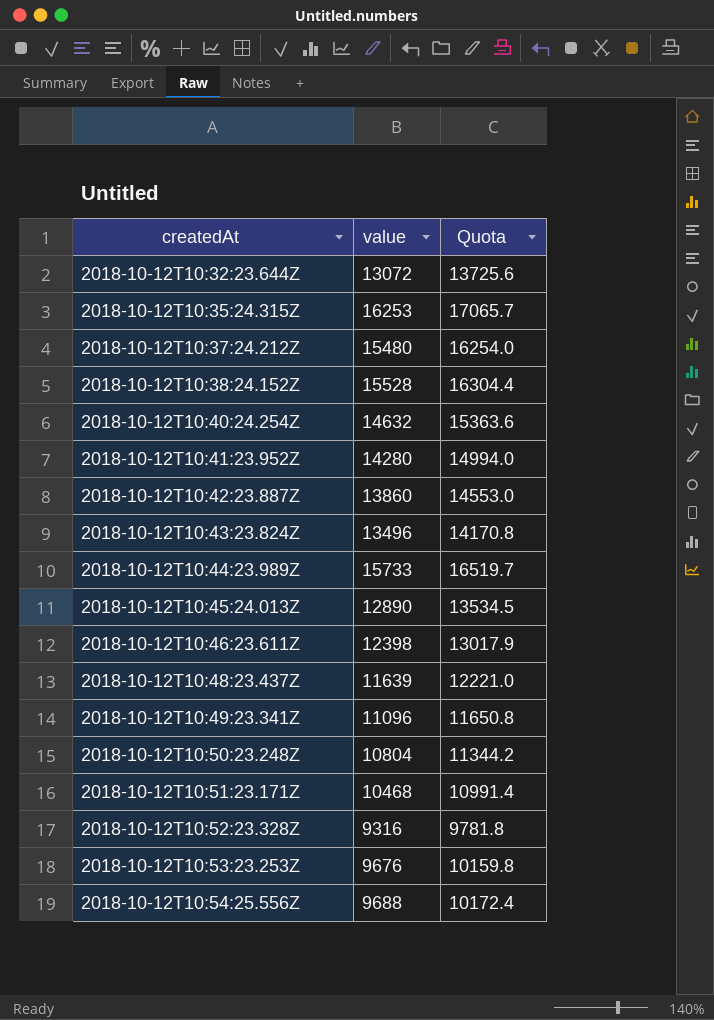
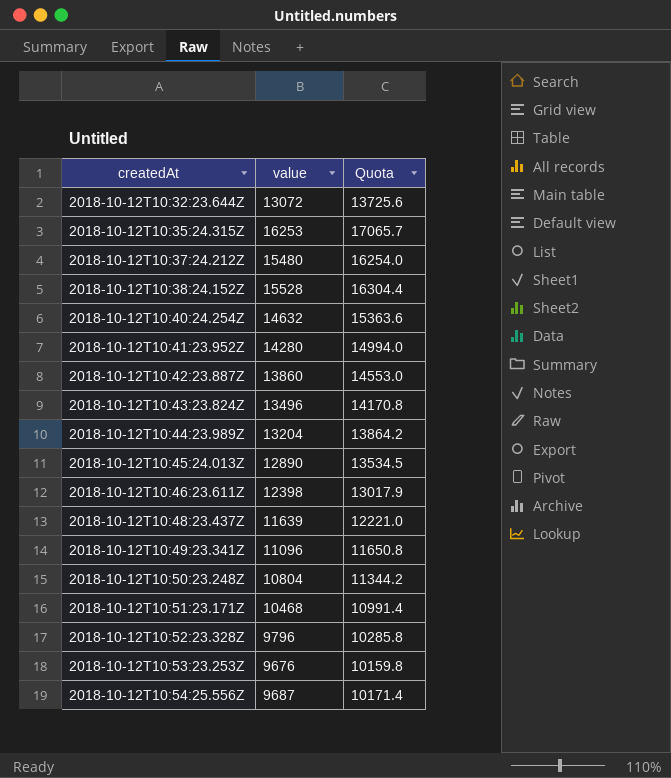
2018-10-12T10:44:23.989Z | value: 15733 -> 13204
2018-10-12T10:44:23.989Z | Quota: 16519.7 -> 13864.2
2018-10-12T10:52:23.328Z | value: 9316 -> 9796
2018-10-12T10:52:23.328Z | Quota: 9781.8 -> 10285.8
2018-10-12T10:54:25.556Z | value: 9688 -> 9687
2018-10-12T10:54:25.556Z | Quota: 10172.4 -> 10171.4

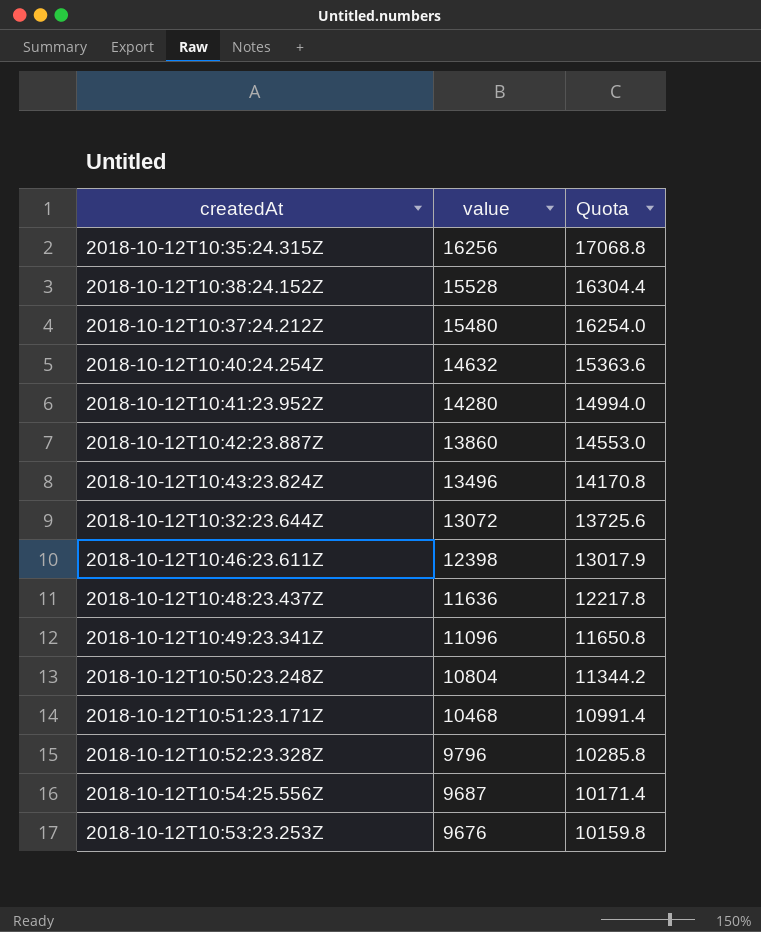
row order: createdAt ascending -> value descending
row 2018-10-12T10:44:23.989Z: 13204 | 13864.2 -> none
row 2018-10-12T10:45:24.013Z: 12890 | 13534.5 -> none
2018-10-12T10:35:24.315Z | value: 16253 -> 16256
2018-10-12T10:35:24.315Z | Quota: 17065.7 -> 17068.8
2018-10-12T10:48:23.437Z | value: 11639 -> 11636
2018-10-12T10:48:23.437Z | Quota: 12221.0 -> 12217.8

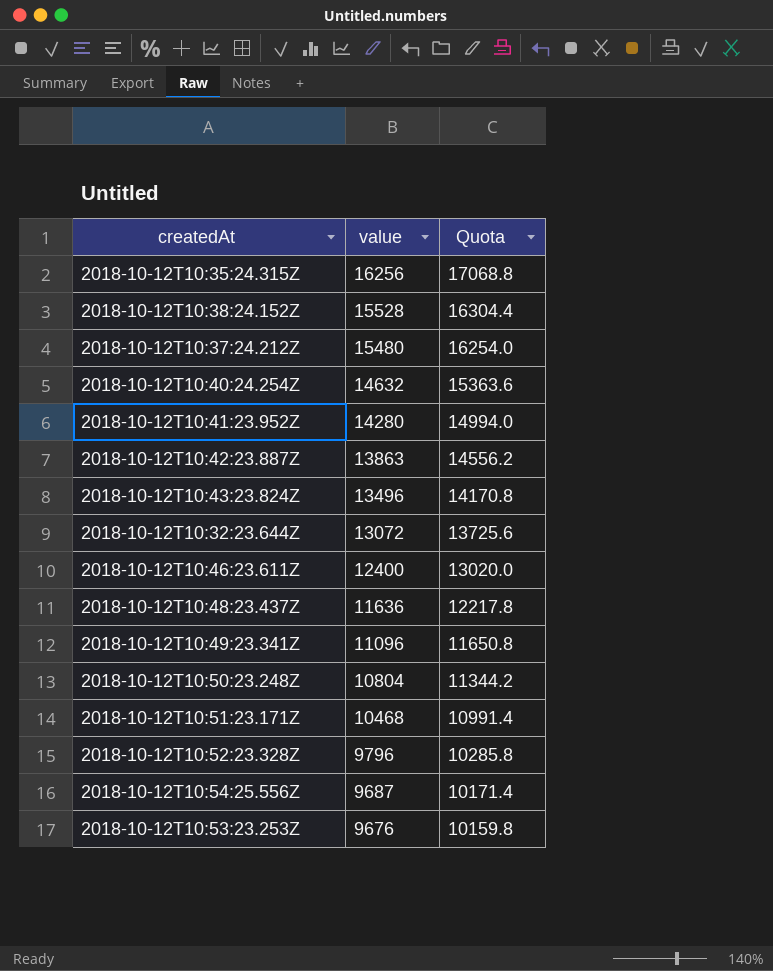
2018-10-12T10:42:23.887Z | value: 13860 -> 13863
2018-10-12T10:42:23.887Z | Quota: 14553.0 -> 14556.2
2018-10-12T10:46:23.611Z | value: 12398 -> 12400
2018-10-12T10:46:23.611Z | Quota: 13017.9 -> 13020.0

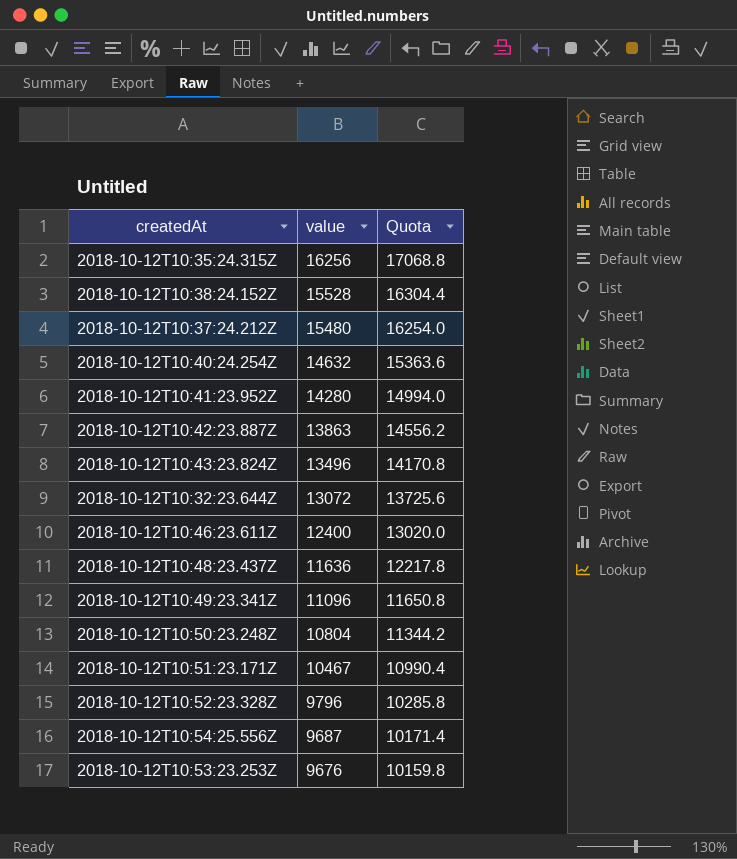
2018-10-12T10:51:23.171Z | value: 10468 -> 10467
2018-10-12T10:51:23.171Z | Quota: 10991.4 -> 10990.4

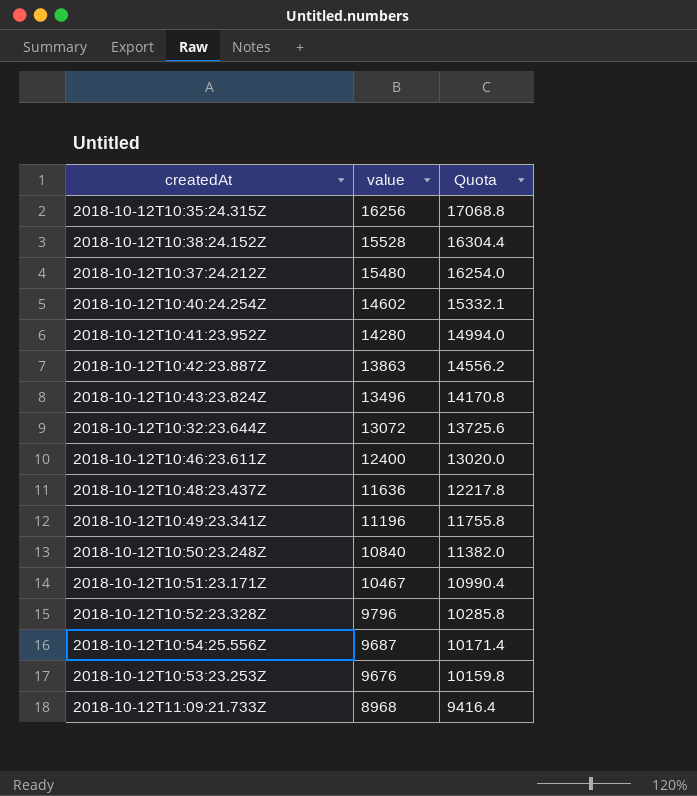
2018-10-12T10:40:24.254Z | value: 14632 -> 14602
2018-10-12T10:40:24.254Z | Quota: 15363.6 -> 15332.1
2018-10-12T10:49:23.341Z | value: 11096 -> 11196
2018-10-12T10:49:23.341Z | Quota: 11650.8 -> 11755.8
2018-10-12T10:50:23.248Z | value: 10804 -> 10840
2018-10-12T10:50:23.248Z | Quota: 11344.2 -> 11382.0
row 2018-10-12T11:09:21.733Z: none -> 8968 | 9416.4

